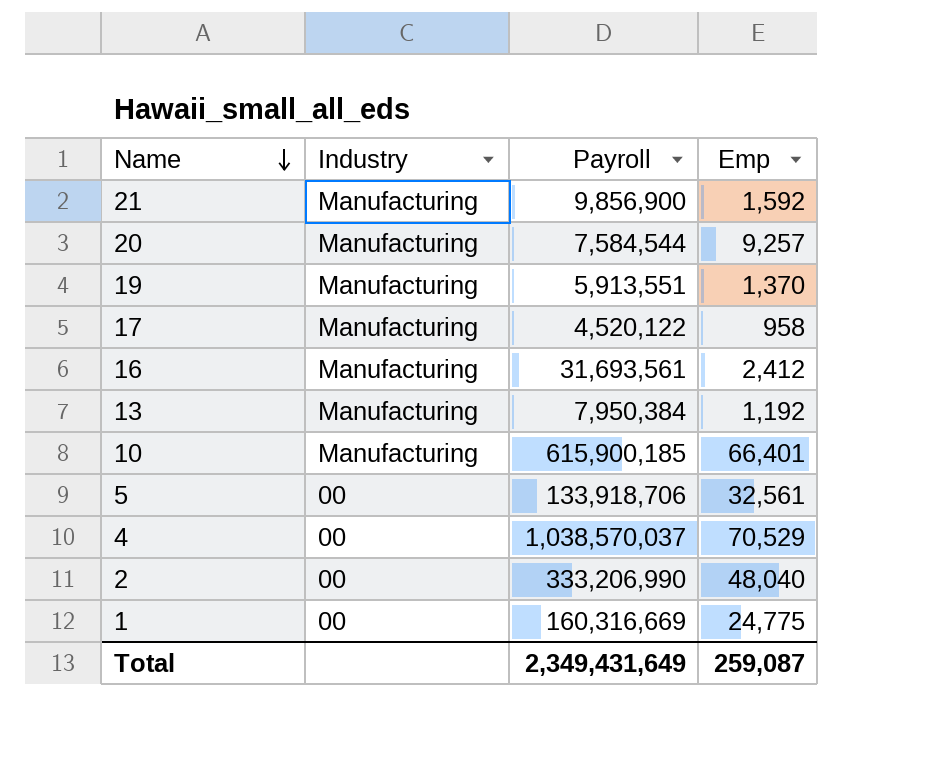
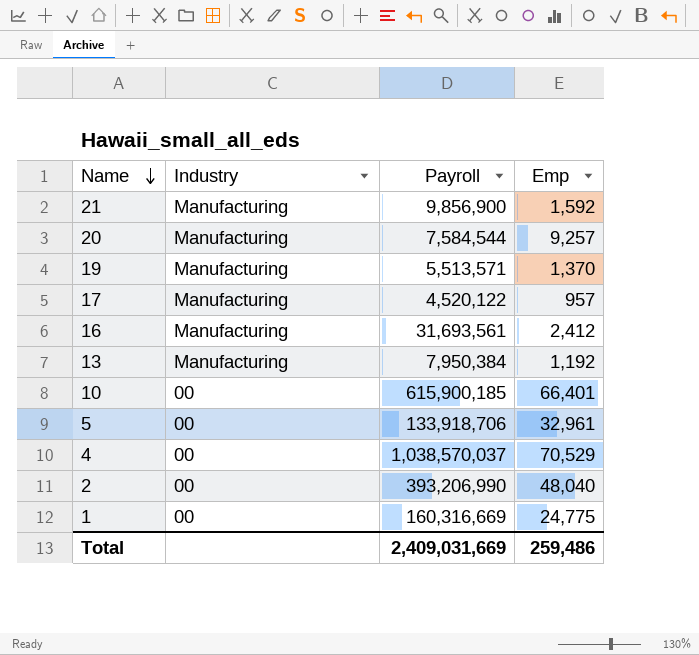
19 | Payroll: 5,913,551 -> 5,513,571
17 | Emp: 958 -> 957
10 | Industry: Manufacturing -> 00
5 | Emp: 32,561 -> 32,961
2 | Payroll: 333,206,990 -> 393,206,990
Total | Payroll: 2,349,431,649 -> 2,409,031,669
Total | Emp: 259,087 -> 259,486

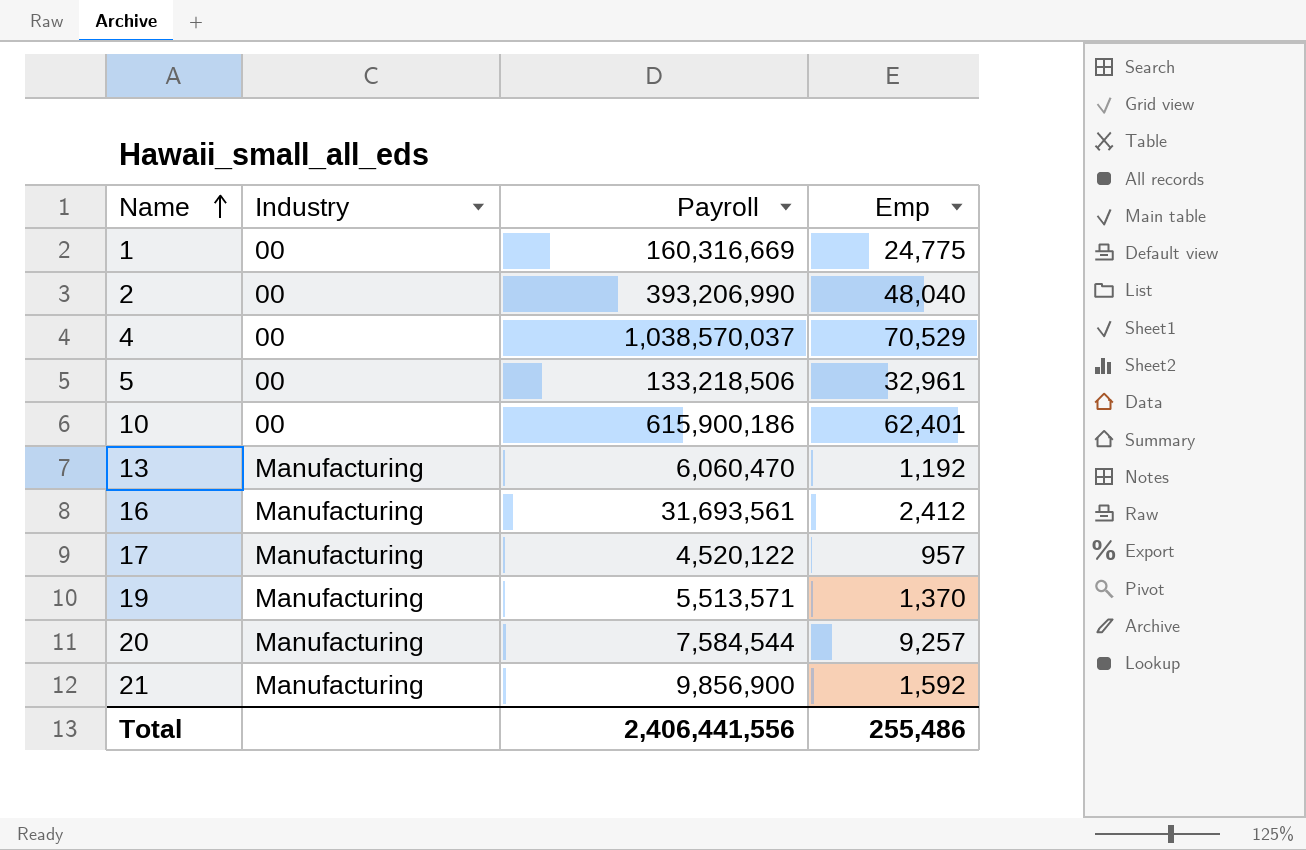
row order: Name descending -> Name ascending
5 | Payroll: 133,918,706 -> 133,218,506
10 | Payroll: 615,900,185 -> 615,900,186
10 | Emp: 66,401 -> 62,401
13 | Payroll: 7,950,384 -> 6,060,470
Total | Payroll: 2,409,031,669 -> 2,406,441,556
Total | Emp: 259,486 -> 255,486

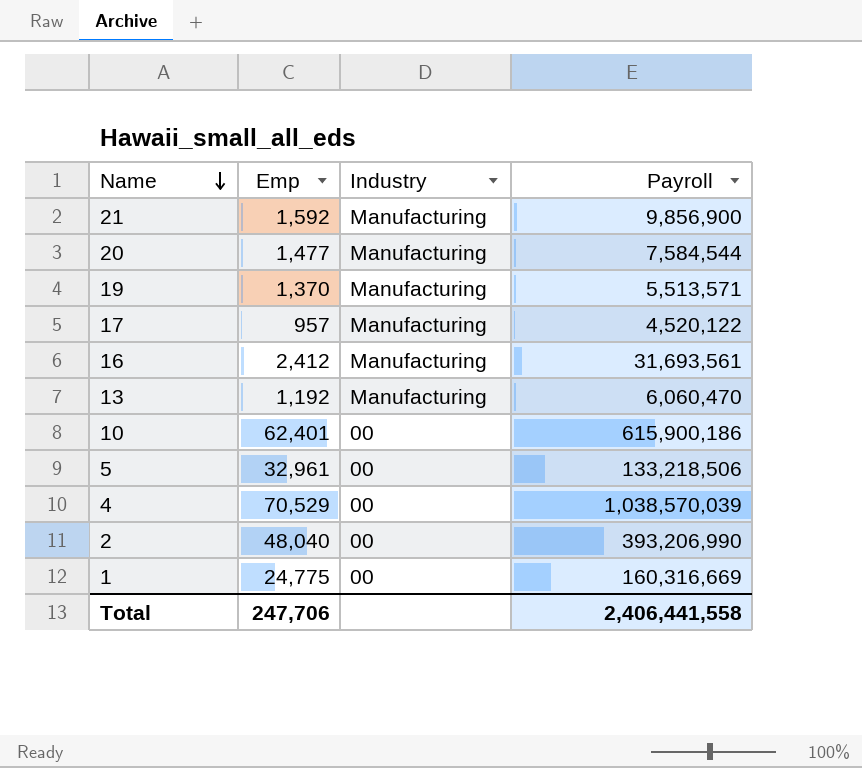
row order: Name ascending -> Name descending
column Emp | position: 4 -> 2
20 | Emp: 9,257 -> 1,477
4 | Payroll: 1,038,570,037 -> 1,038,570,039
Total | Emp: 255,486 -> 247,706
Total | Payroll: 2,406,441,556 -> 2,406,441,558

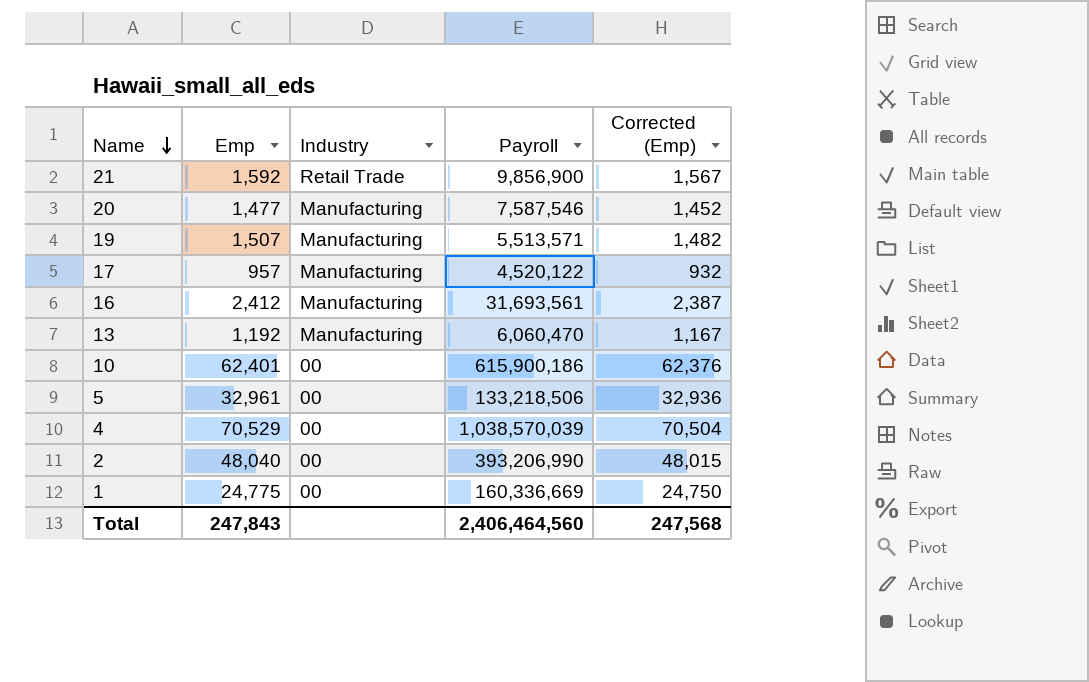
column Corrected (Emp) | formula: none -> [Emp] - 25
21 | Industry: Manufacturing -> Retail Trade
20 | Payroll: 7,584,544 -> 7,587,546
19 | Emp: 1,370 -> 1,507
1 | Payroll: 160,316,669 -> 160,336,669
Total | Emp: 247,706 -> 247,843
Total | Payroll: 2,406,441,558 -> 2,406,464,560

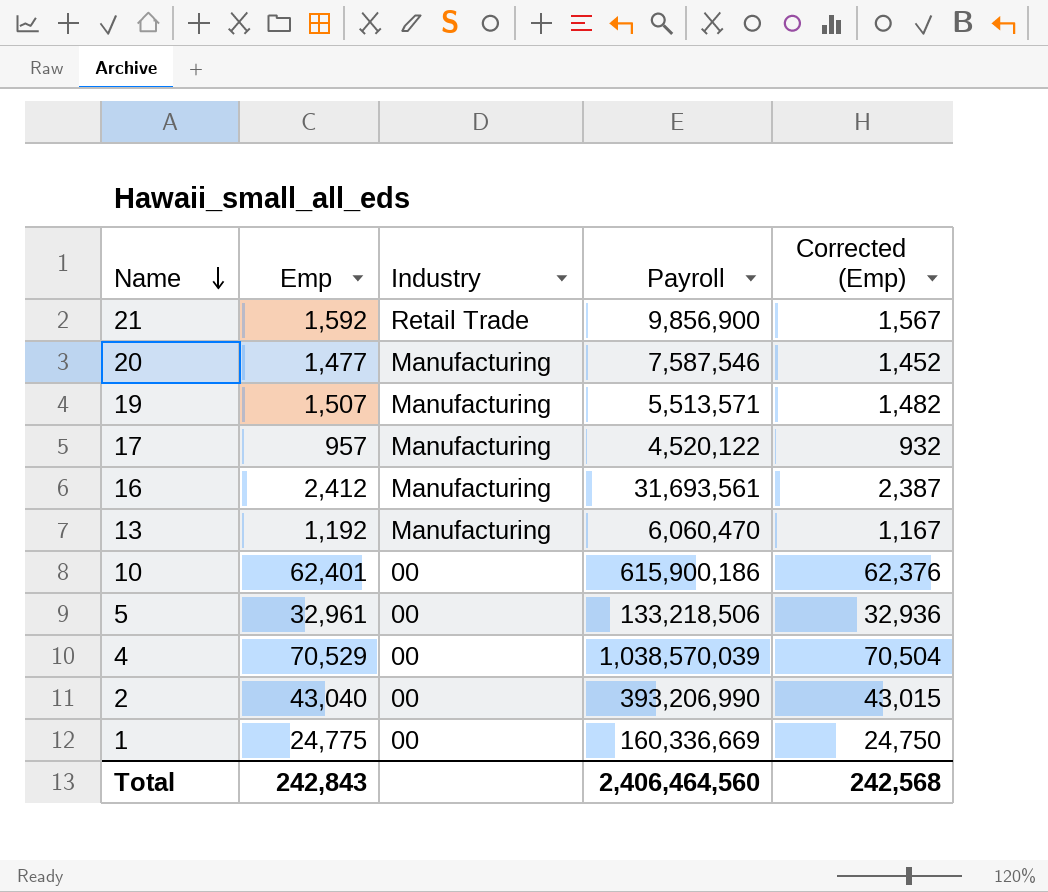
2 | Emp: 48,040 -> 43,040
2 | Corrected (Emp): 48,015 -> 43,015
Total | Emp: 247,843 -> 242,843
Total | Corrected (Emp): 247,568 -> 242,568

